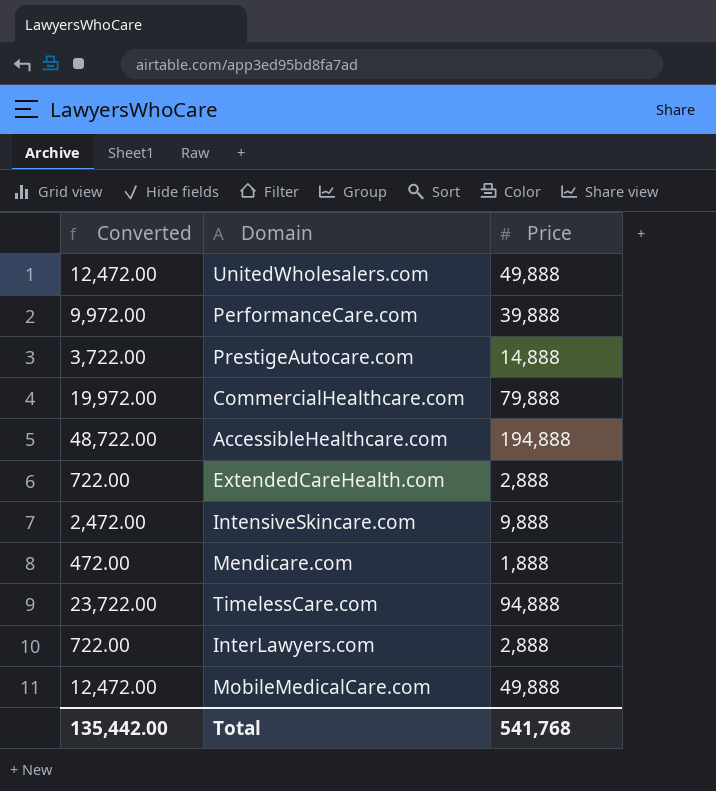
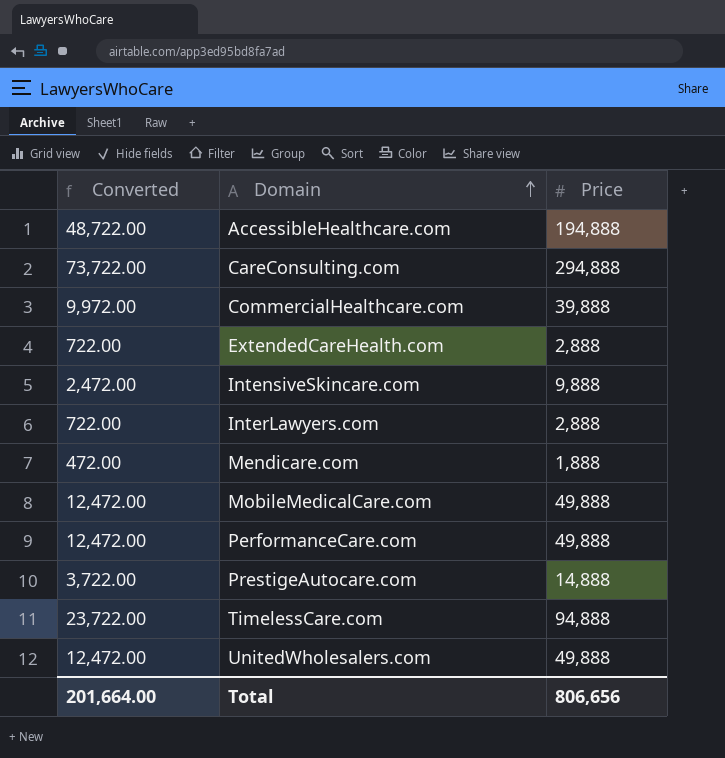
row order: none -> Domain ascending
row CareConsulting.com: none -> 73,722.00 | 294,888
CommercialHealthcare.com | Converted: 19,972.00 -> 9,972.00
CommercialHealthcare.com | Price: 79,888 -> 39,888
PerformanceCare.com | Converted: 9,972.00 -> 12,472.00
PerformanceCare.com | Price: 39,888 -> 49,888
Total | Converted: 135,442.00 -> 201,664.00
Total | Price: 541,768 -> 806,656

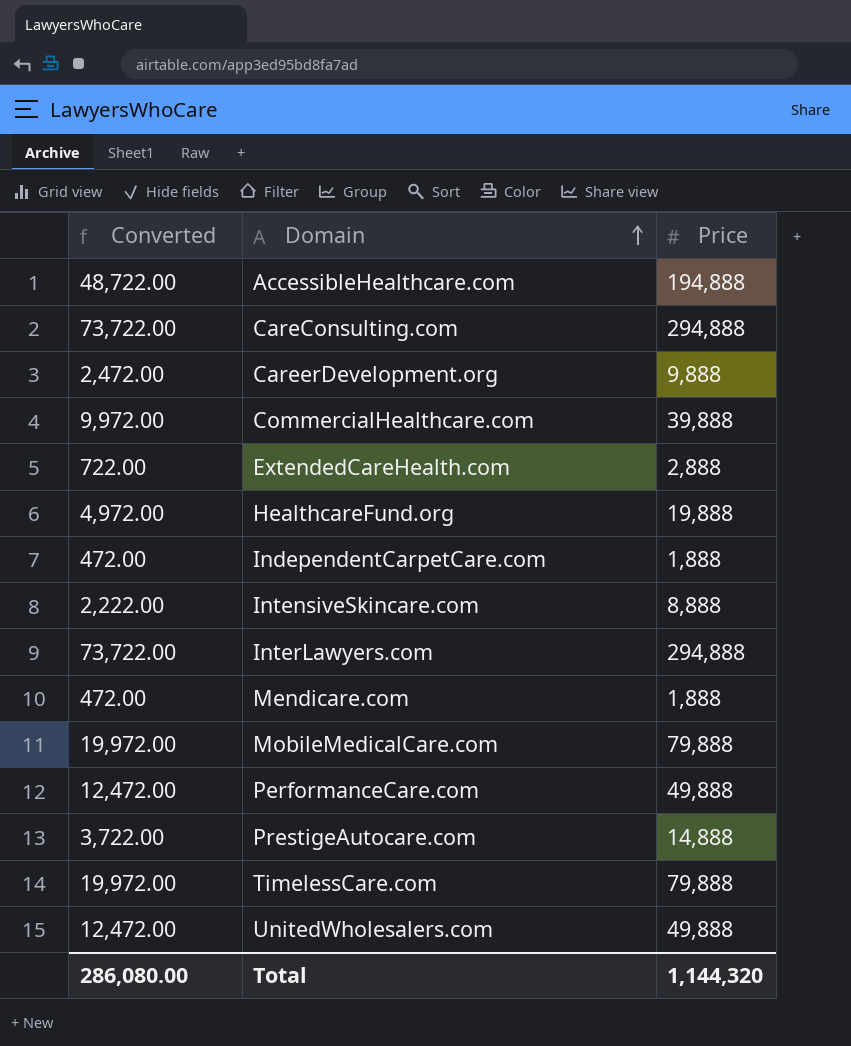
row CareerDevelopment.org: none -> 2,472.00 | 9,888
row HealthcareFund.org: none -> 4,972.00 | 19,888
row IndependentCarpetCare.com: none -> 472.00 | 1,888
IntensiveSkincare.com | Converted: 2,472.00 -> 2,222.00
IntensiveSkincare.com | Price: 9,888 -> 8,888
InterLawyers.com | Converted: 722.00 -> 73,722.00
InterLawyers.com | Price: 2,888 -> 294,888
MobileMedicalCare.com | Converted: 12,472.00 -> 19,972.00
MobileMedicalCare.com | Price: 49,888 -> 79,888
TimelessCare.com | Converted: 23,722.00 -> 19,972.00
TimelessCare.com | Price: 94,888 -> 79,888
Total | Converted: 201,664.00 -> 286,080.00
Total | Price: 806,656 -> 1,144,320

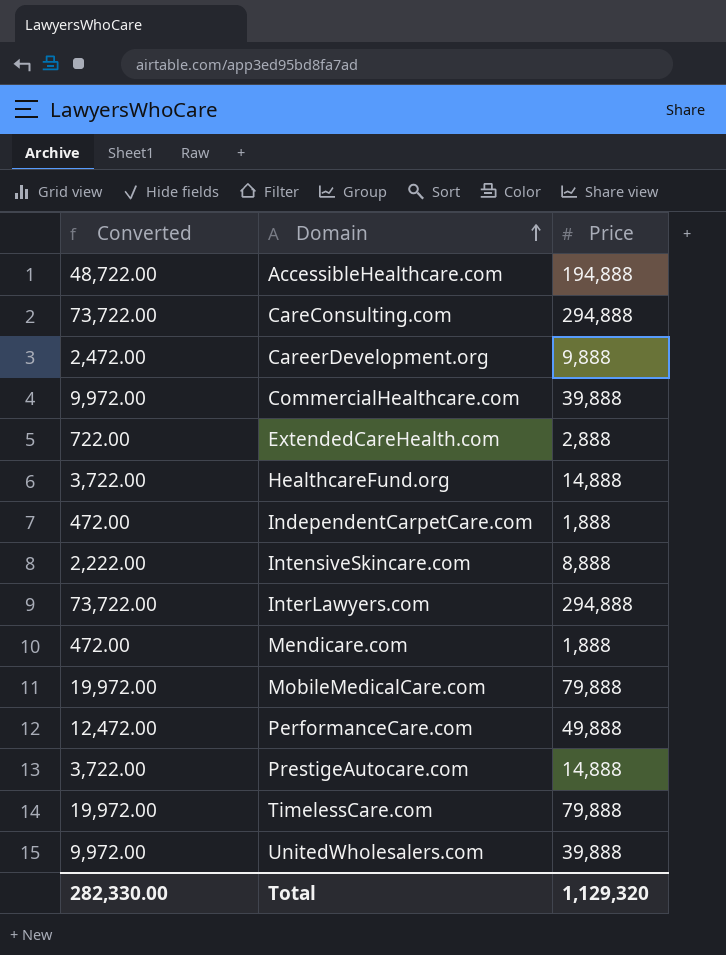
HealthcareFund.org | Converted: 4,972.00 -> 3,722.00
HealthcareFund.org | Price: 19,888 -> 14,888
UnitedWholesalers.com | Converted: 12,472.00 -> 9,972.00
UnitedWholesalers.com | Price: 49,888 -> 39,888
Total | Converted: 286,080.00 -> 282,330.00
Total | Price: 1,144,320 -> 1,129,320

